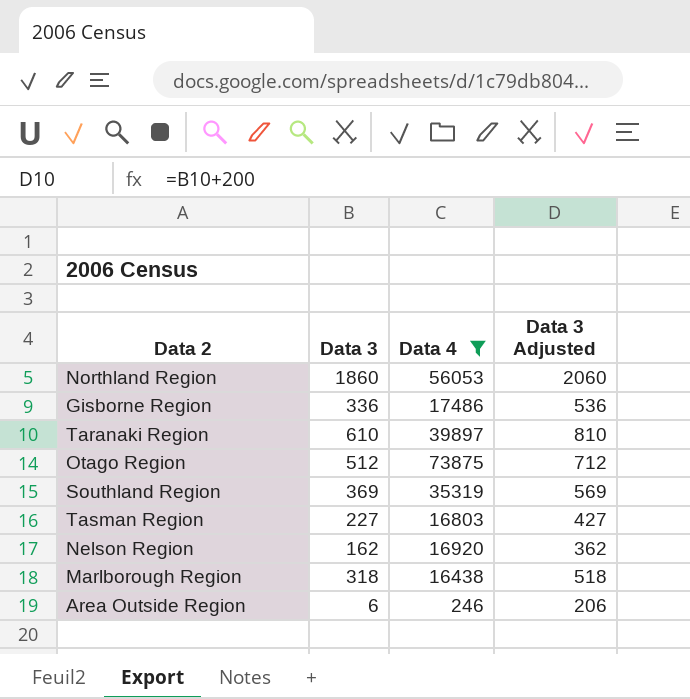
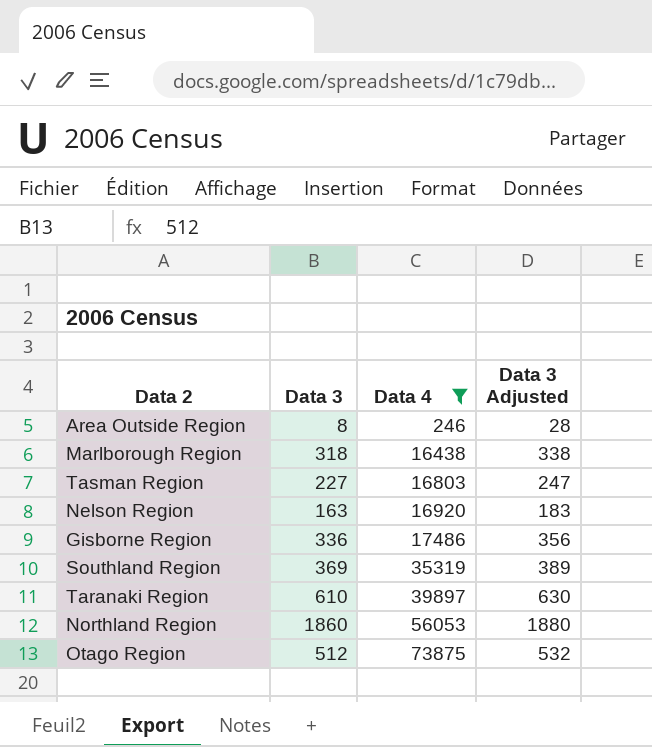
row order: none -> Data 4 ascending
column Data 3 Adjusted | formula: [Data 3] + 200 -> [Data 3] + 20
Area Outside Region | Data 3: 6 -> 8
Nelson Region | Data 3: 162 -> 163

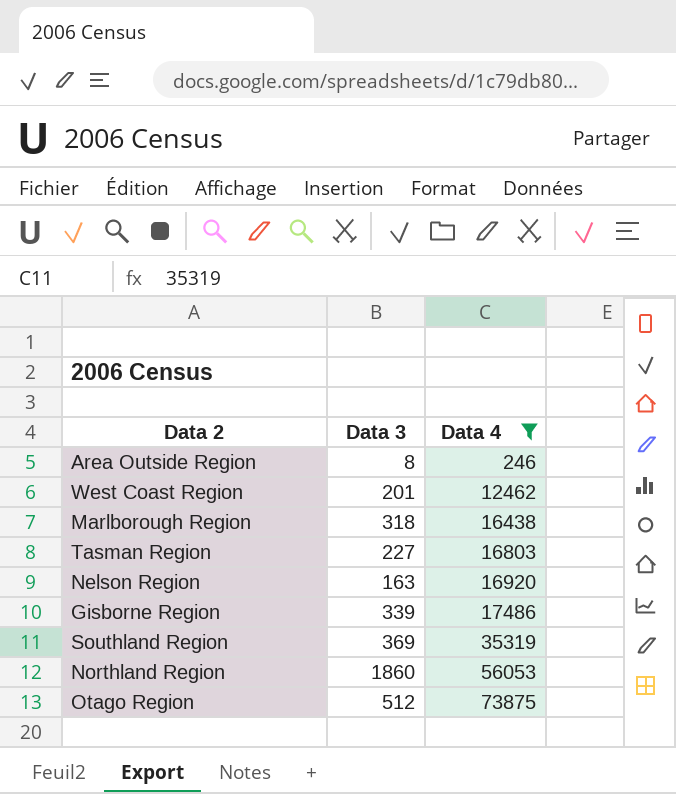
column Data 3 Adjusted | formula: [Data 3] + 20 -> none
row Taranaki Region: 610 | 39897 | 630 -> none
row West Coast Region: none -> 201 | 12462
Gisborne Region | Data 3: 336 -> 339

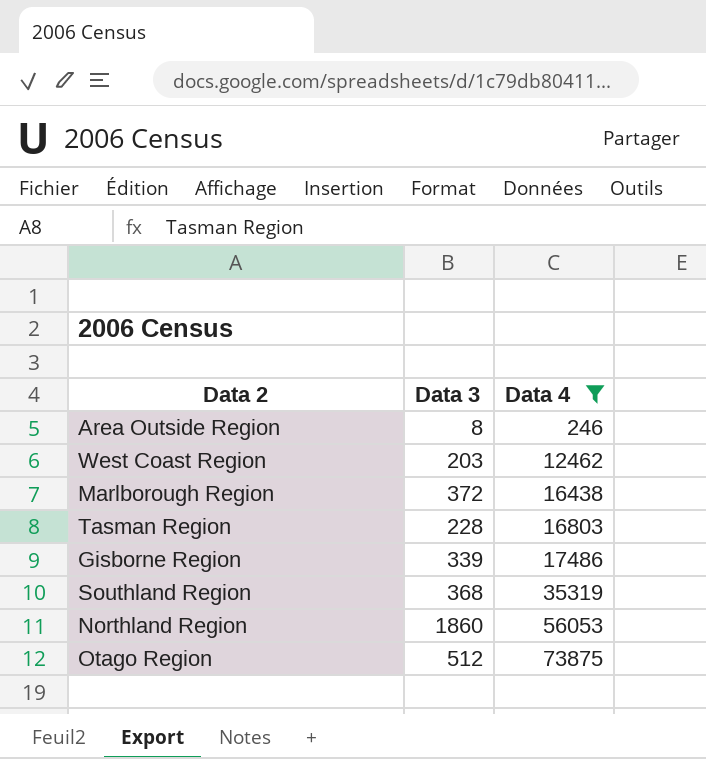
row Nelson Region: 163 | 16920 -> none
West Coast Region | Data 3: 201 -> 203
Marlborough Region | Data 3: 318 -> 372
Tasman Region | Data 3: 227 -> 228
Southland Region | Data 3: 369 -> 368

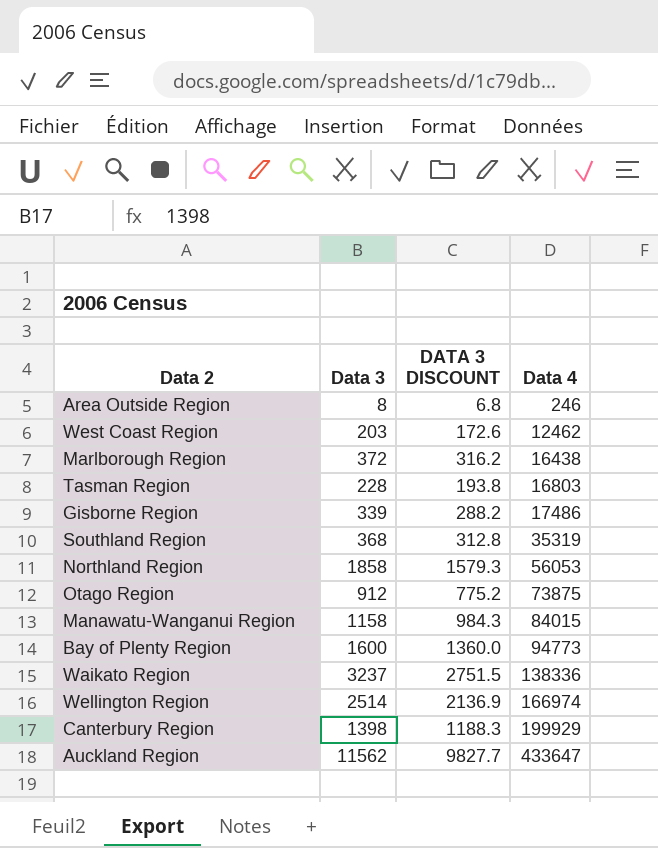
filter: Data 4 <= 73875 -> none
column DATA 3 DISCOUNT | formula: none -> [Data 3] * 0.85
Northland Region | Data 3: 1860 -> 1858
Otago Region | Data 3: 512 -> 912

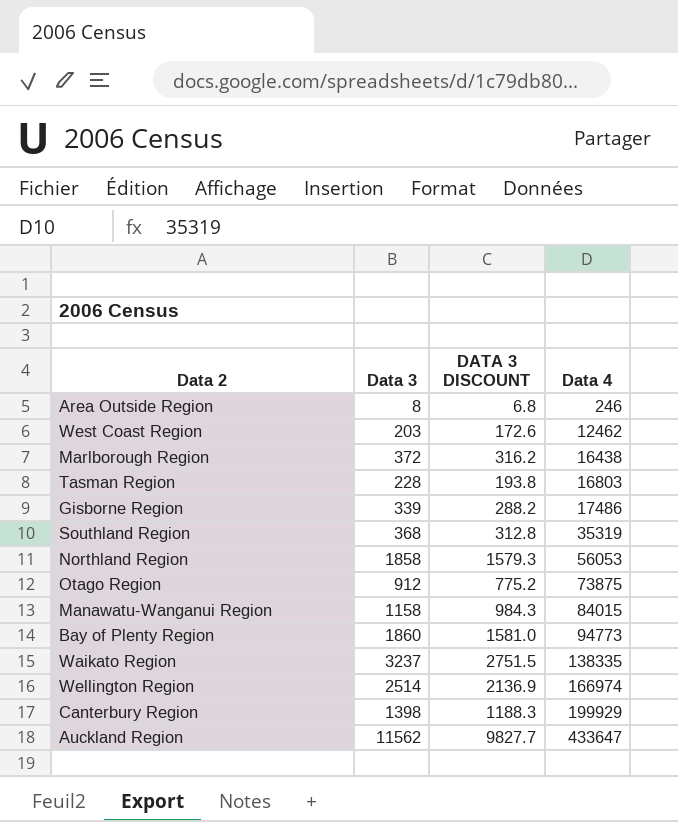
Bay of Plenty Region | Data 3: 1600 -> 1860
Bay of Plenty Region | DATA 3 DISCOUNT: 1360.0 -> 1581.0
Waikato Region | Data 4: 138336 -> 138335

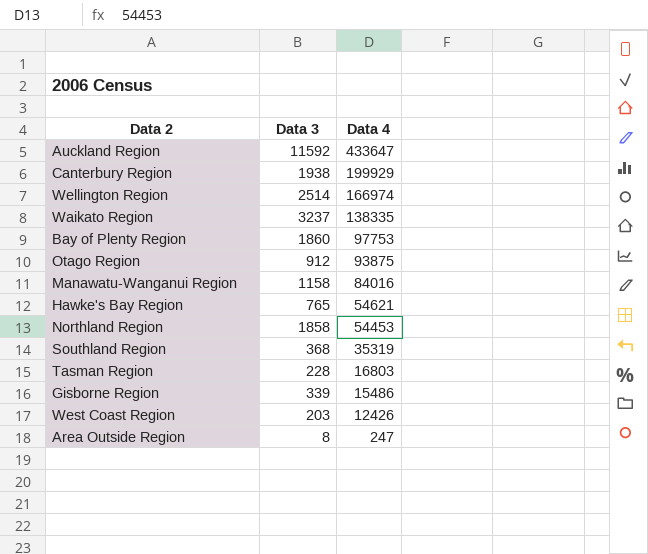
row order: Data 4 ascending -> Data 4 descending
column DATA 3 DISCOUNT | formula: [Data 3] * 0.85 -> none
row Marlborough Region: 372 | 316.2 | 16438 -> none
Auckland Region | Data 3: 11562 -> 11592
Canterbury Region | Data 3: 1398 -> 1938
Bay of Plenty Region | Data 4: 94773 -> 97753
Otago Region | Data 4: 73875 -> 93875
Manawatu-Wanganui Region | Data 4: 84015 -> 84016
row Hawke's Bay Region: none -> 765 | 54621
Northland Region | Data 4: 56053 -> 54453
Gisborne Region | Data 4: 17486 -> 15486
West Coast Region | Data 4: 12462 -> 12426
Area Outside Region | Data 4: 246 -> 247

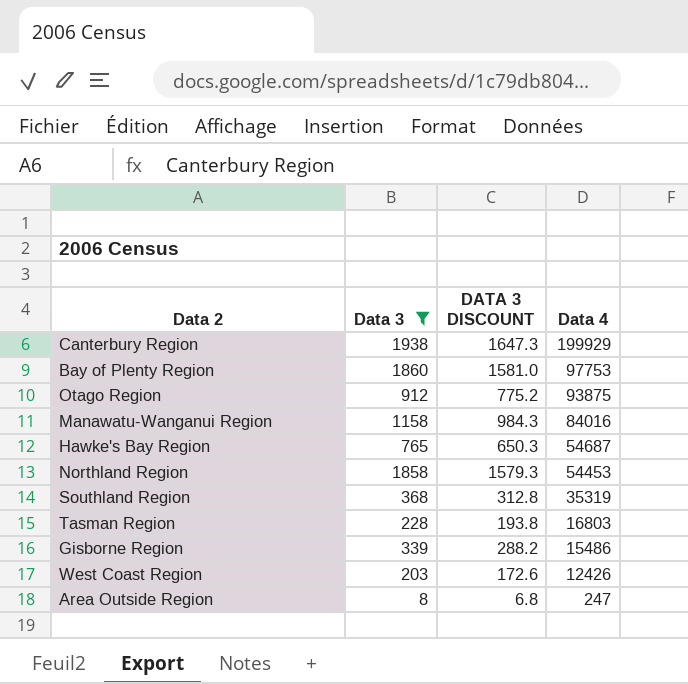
filter: none -> Data 3 <= 1938
column DATA 3 DISCOUNT | formula: none -> [Data 3] * 0.85
Hawke's Bay Region | Data 4: 54621 -> 54687

